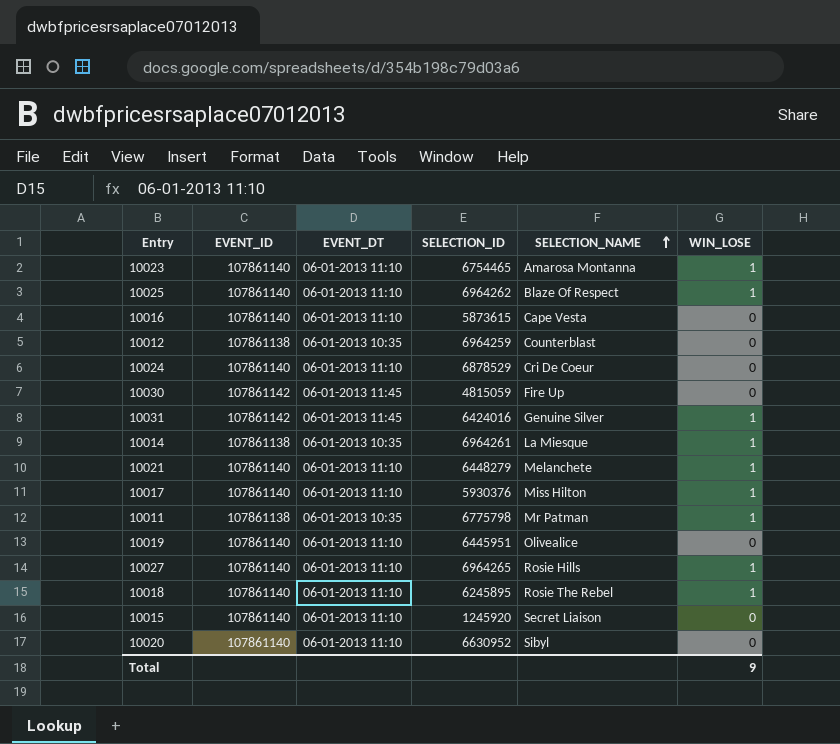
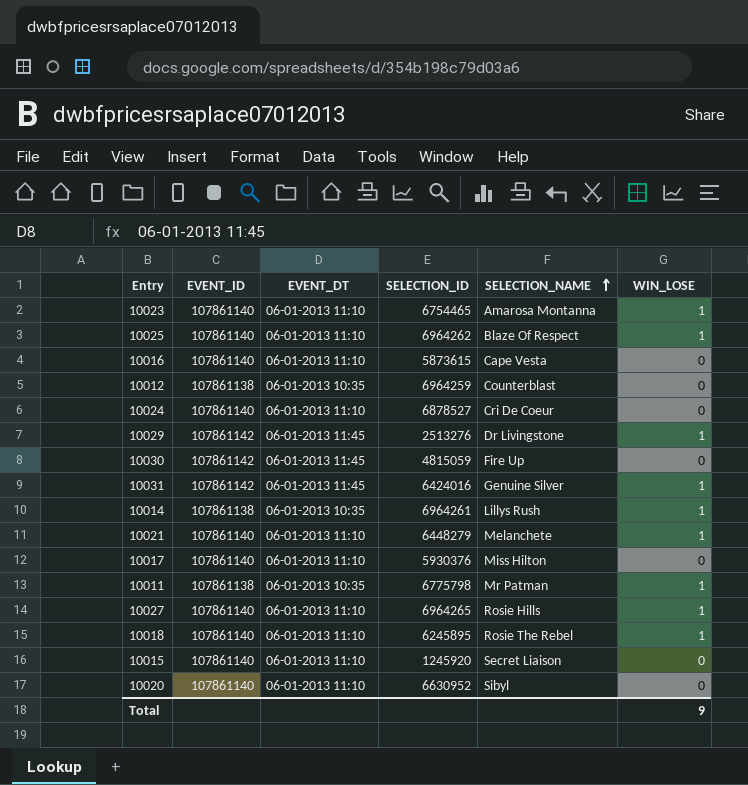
row 10019: 107861140 | 06-01-2013 11:10 | 6445951 | Olivealice | 0 -> none
10024 | SELECTION_ID: 6878529 -> 6878527
row 10029: none -> 107861142 | 06-01-2013 11:45 | 2513276 | Dr Livingstone | 1
10014 | SELECTION_NAME: La Miesque -> Lillys Rush
10017 | WIN_LOSE: 1 -> 0

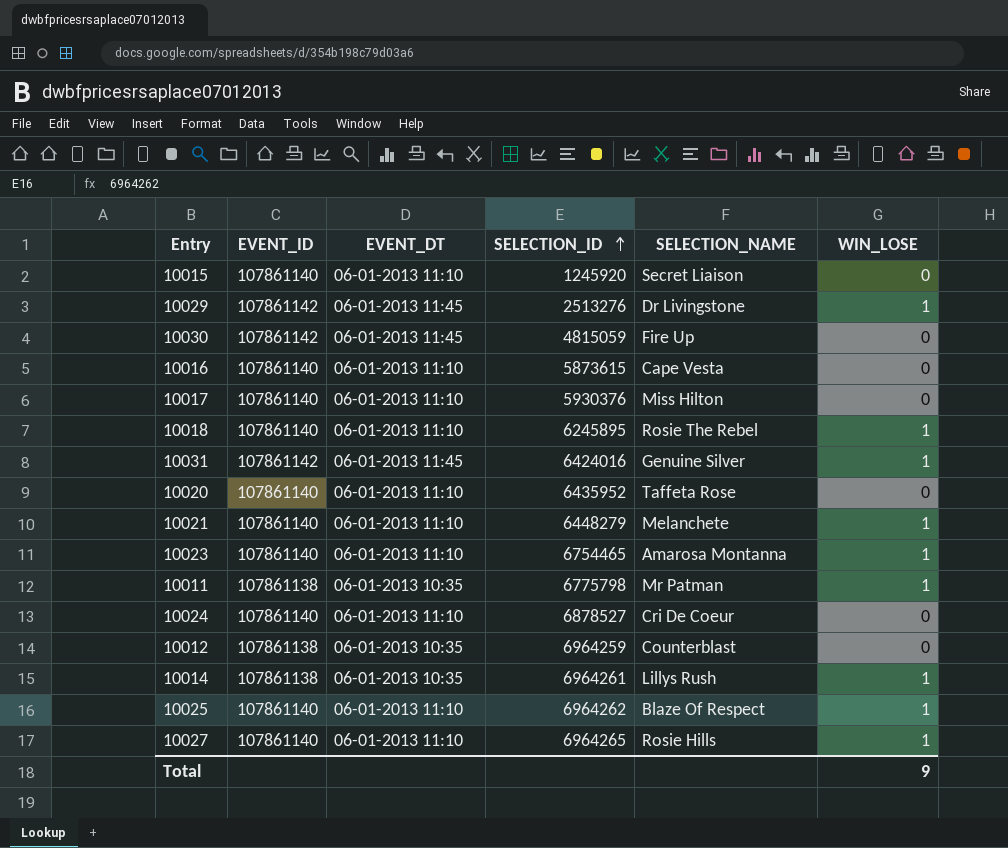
row order: SELECTION_NAME ascending -> SELECTION_ID ascending
10020 | SELECTION_ID: 6630952 -> 6435952
10020 | SELECTION_NAME: Sibyl -> Taffeta Rose

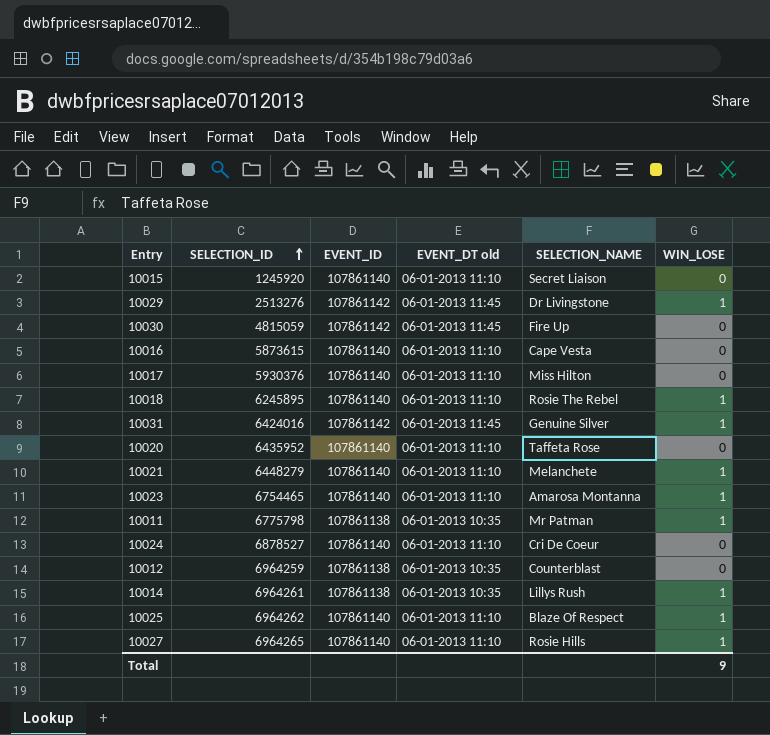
column SELECTION_ID | position: 4 -> 2
column name: EVENT_DT -> EVENT_DT old

